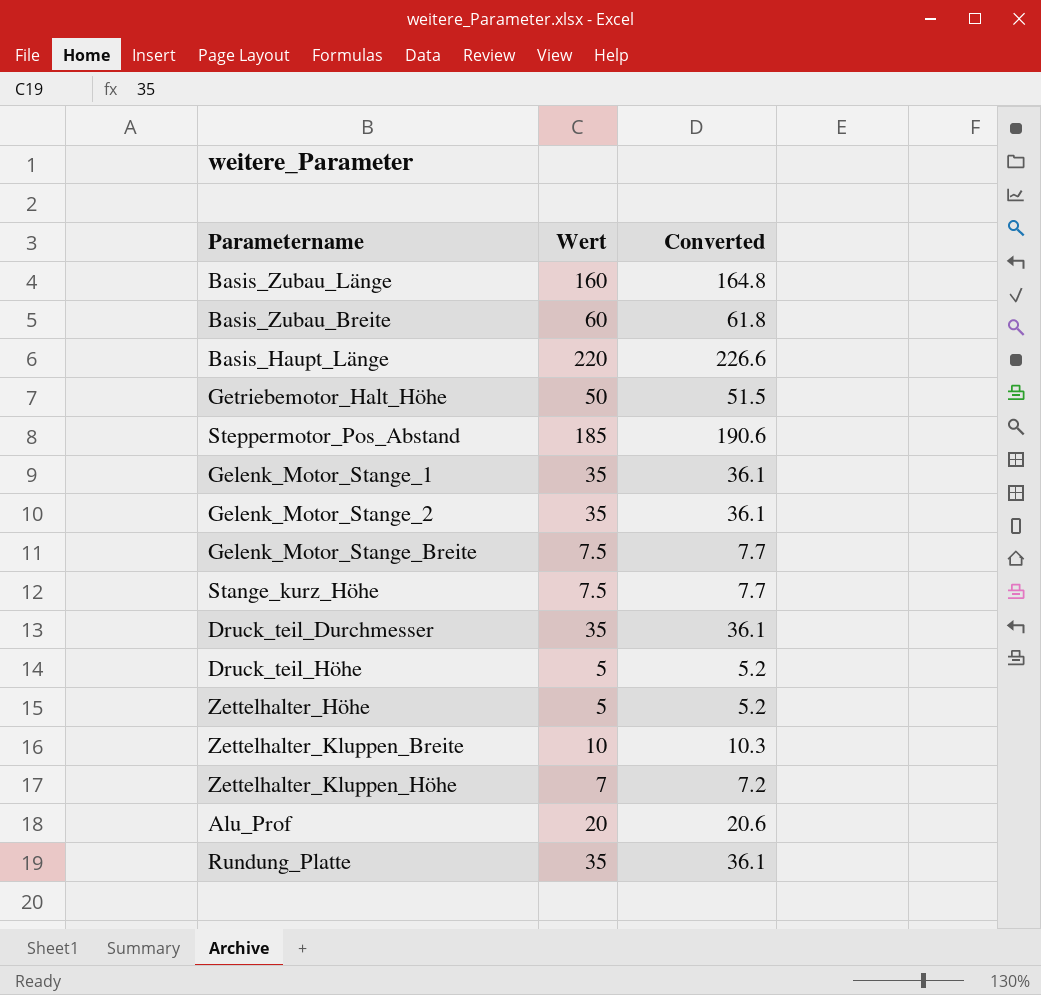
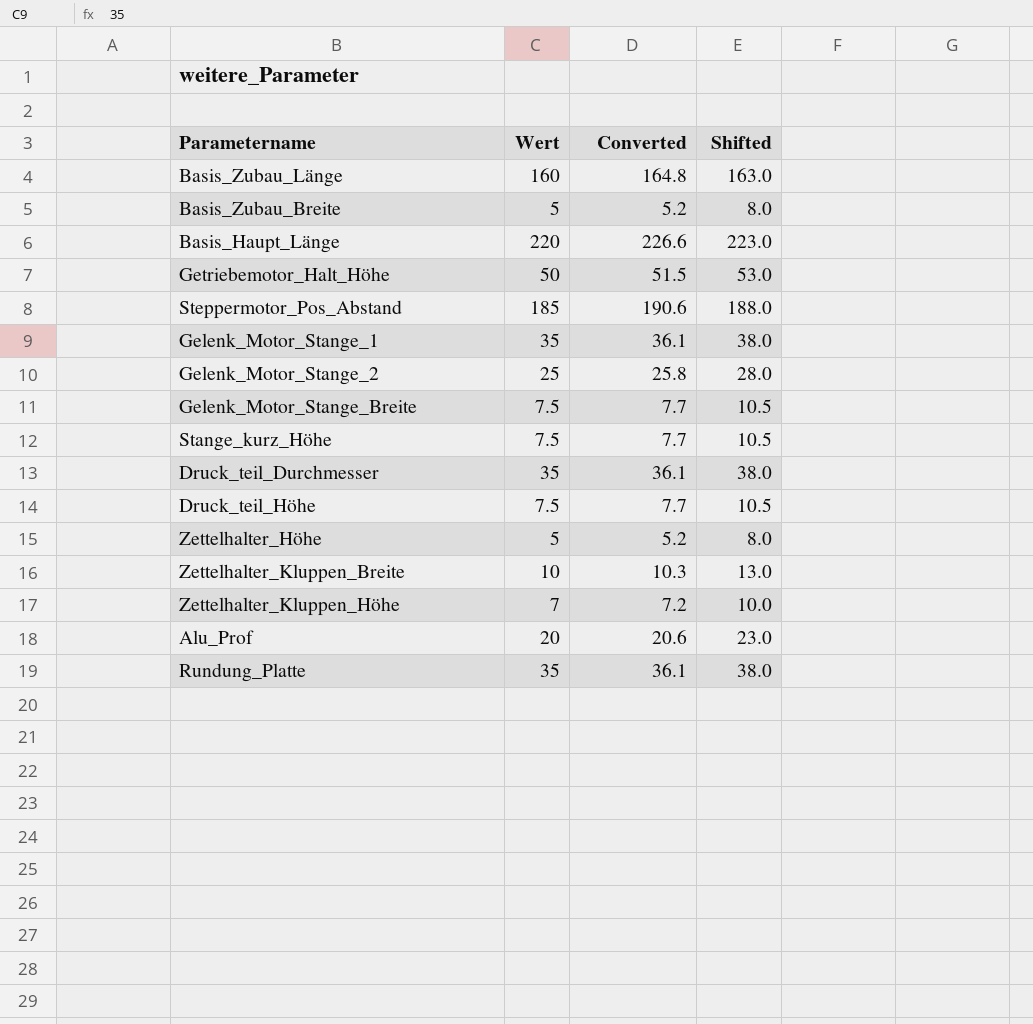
column Shifted | formula: none -> [Wert] + 3
Basis_Zubau_Breite | Wert: 60 -> 5
Basis_Zubau_Breite | Converted: 61.8 -> 5.2
Gelenk_Motor_Stange_2 | Wert: 35 -> 25
Gelenk_Motor_Stange_2 | Converted: 36.1 -> 25.8
Druck_teil_Höhe | Wert: 5 -> 7.5
Druck_teil_Höhe | Converted: 5.2 -> 7.7

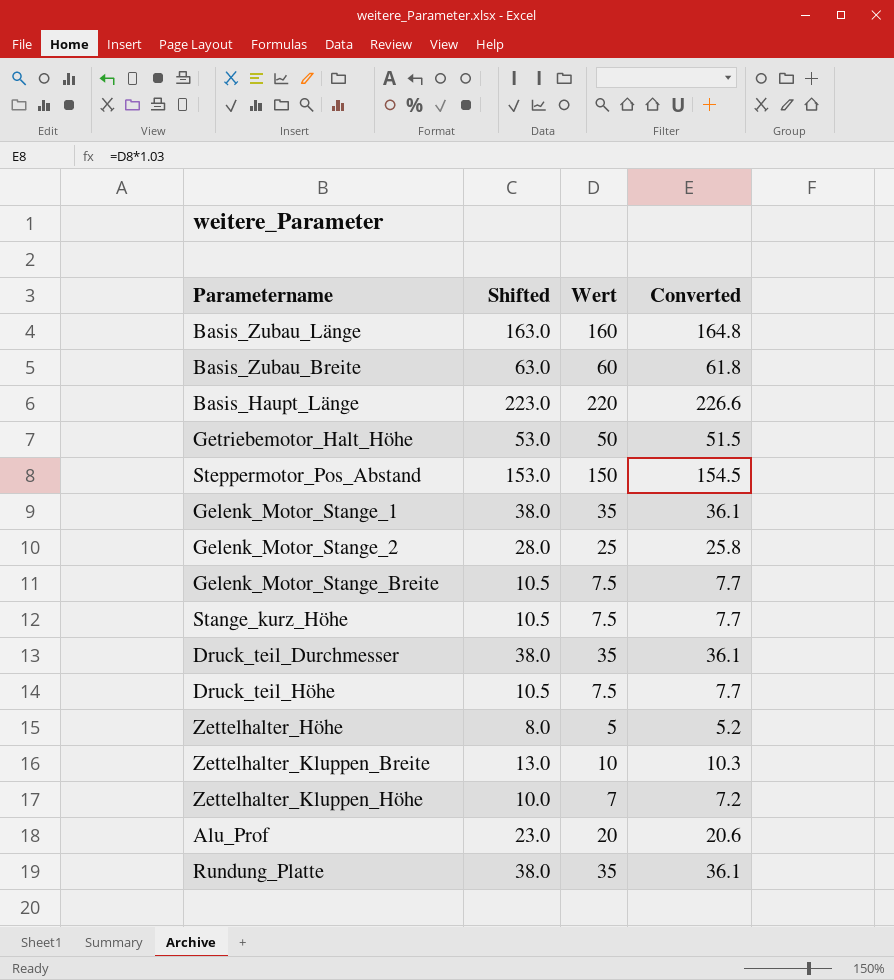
column Shifted | position: 4 -> 2
Basis_Zubau_Breite | Shifted: 8.0 -> 63.0
Basis_Zubau_Breite | Wert: 5 -> 60
Basis_Zubau_Breite | Converted: 5.2 -> 61.8
Steppermotor_Pos_Abstand | Shifted: 188.0 -> 153.0
Steppermotor_Pos_Abstand | Wert: 185 -> 150
Steppermotor_Pos_Abstand | Converted: 190.6 -> 154.5

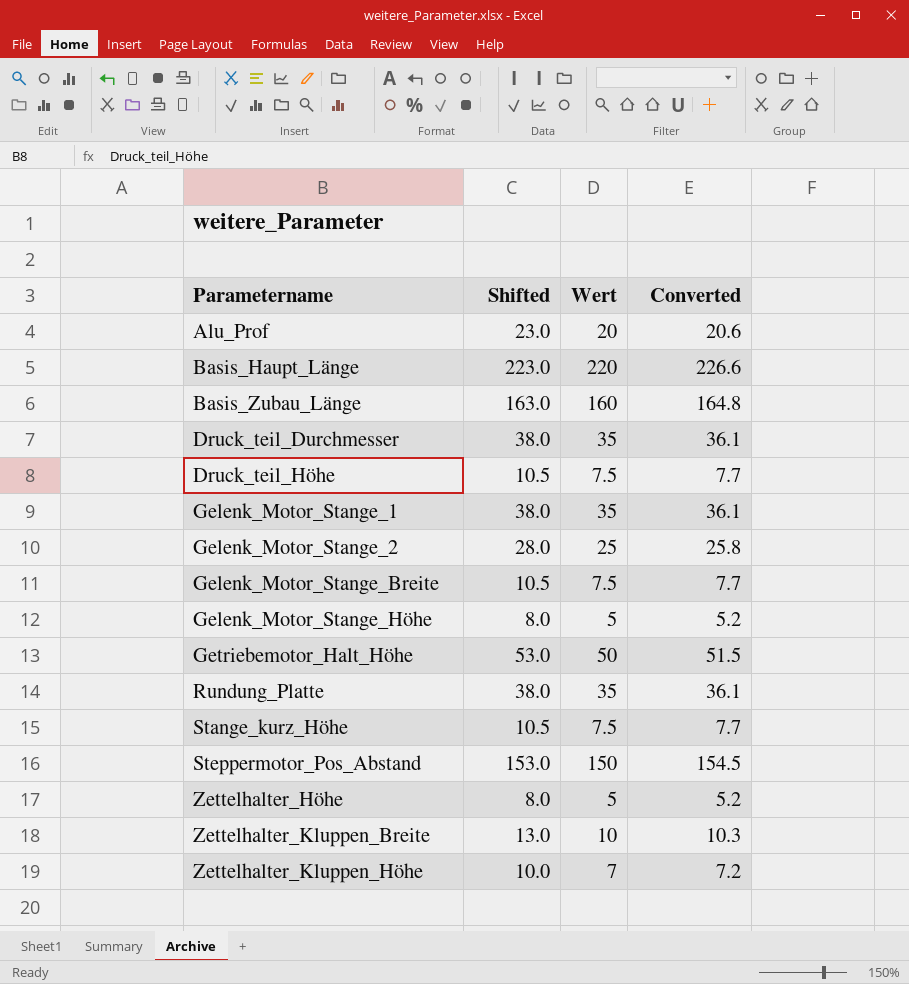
row order: none -> Parametername ascending
row Basis_Zubau_Breite: 63.0 | 60 | 61.8 -> none
row Gelenk_Motor_Stange_Höhe: none -> 8.0 | 5 | 5.2

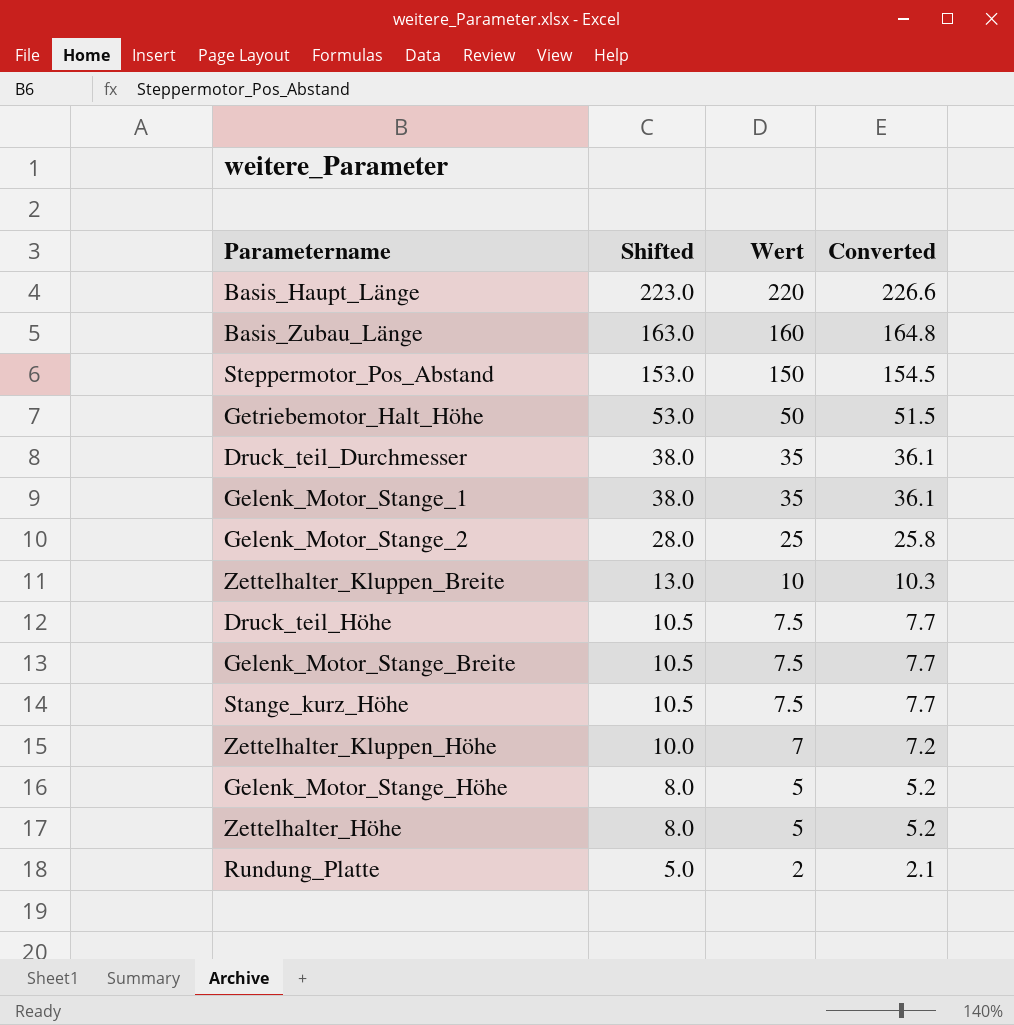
row order: Parametername ascending -> Shifted descending
row Alu_Prof: 23.0 | 20 | 20.6 -> none
Rundung_Platte | Shifted: 38.0 -> 5.0
Rundung_Platte | Wert: 35 -> 2
Rundung_Platte | Converted: 36.1 -> 2.1

